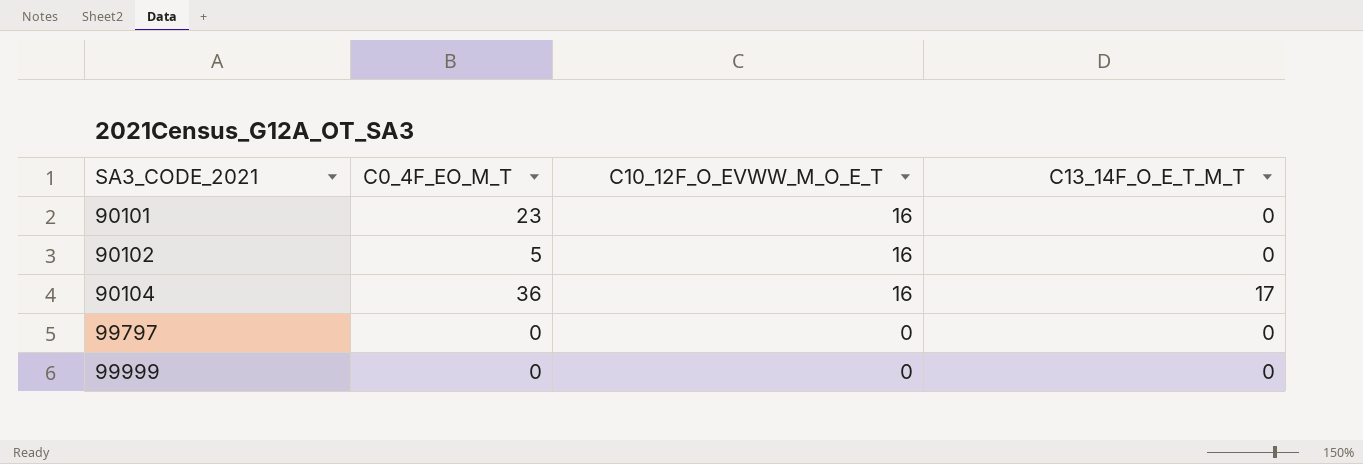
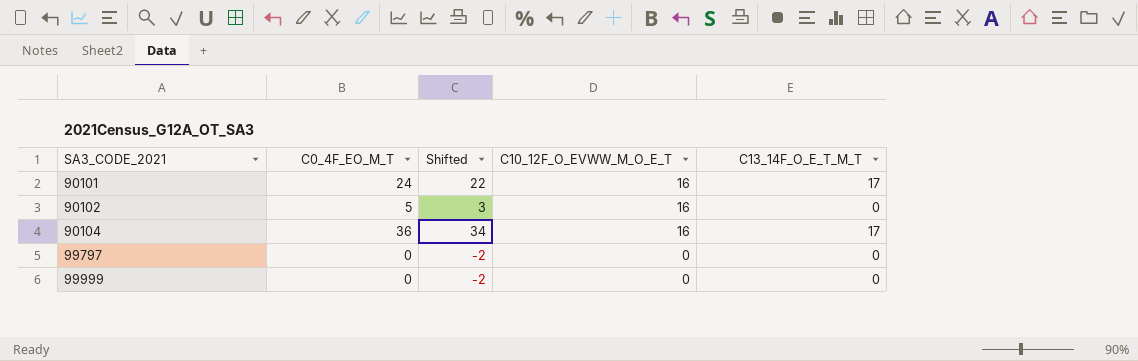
column Shifted | formula: none -> [C0_4F_EO_M_T] - 2
90101 | C0_4F_EO_M_T: 23 -> 24
90101 | C13_14F_O_E_T_M_T: 0 -> 17

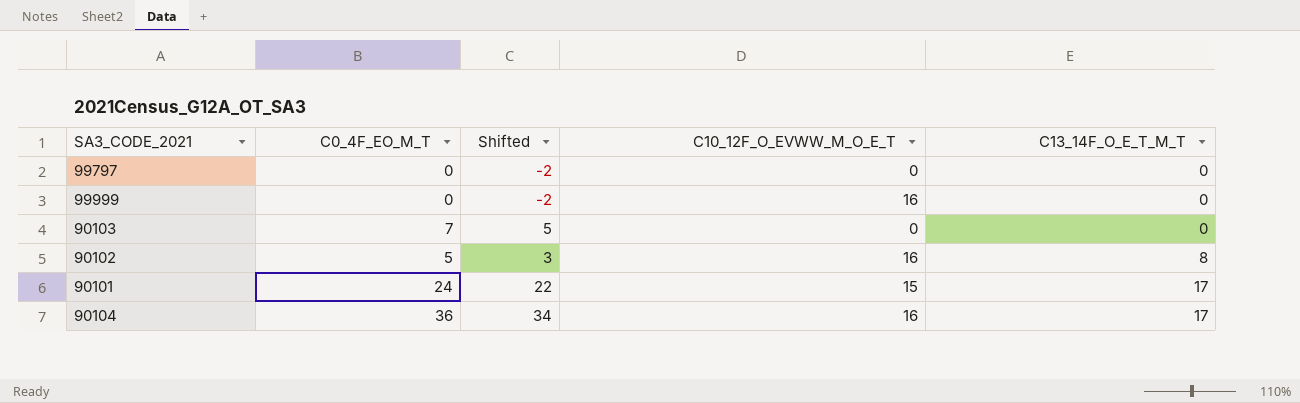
row order: SA3_CODE_2021 ascending -> C13_14F_O_E_T_M_T ascending
99999 | C10_12F_O_EVWW_M_O_E_T: 0 -> 16
row 90103: none -> 7 | 5 | 0 | 0
90102 | C13_14F_O_E_T_M_T: 0 -> 8
90101 | C10_12F_O_EVWW_M_O_E_T: 16 -> 15

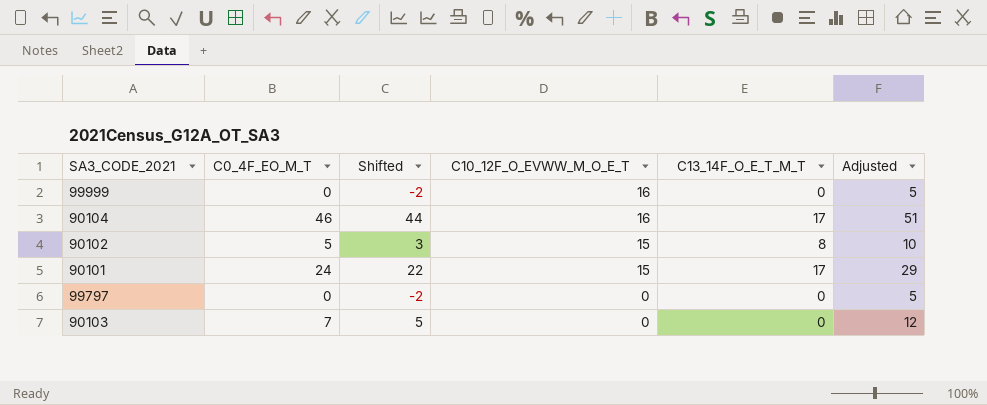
row order: C13_14F_O_E_T_M_T ascending -> C10_12F_O_EVWW_M_O_E_T descending
column Adjusted | formula: none -> [C0_4F_EO_M_T] + 5
90104 | C0_4F_EO_M_T: 36 -> 46
90104 | Shifted: 34 -> 44
90102 | C10_12F_O_EVWW_M_O_E_T: 16 -> 15

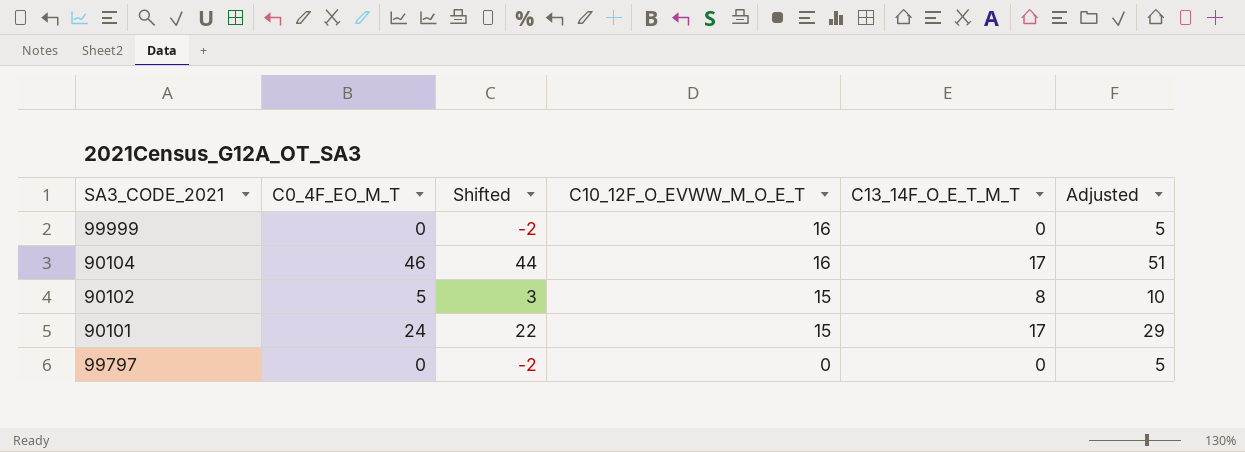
row 90103: 7 | 5 | 0 | 0 | 12 -> none

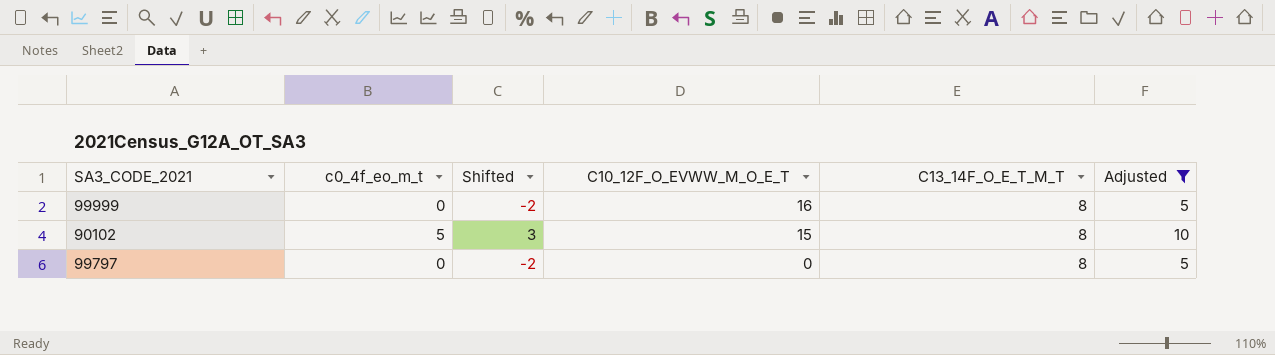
filter: none -> Adjusted <= 10
column name: C0_4F_EO_M_T -> c0_4f_eo_m_t
99999 | C13_14F_O_E_T_M_T: 0 -> 8
99797 | C13_14F_O_E_T_M_T: 0 -> 8

